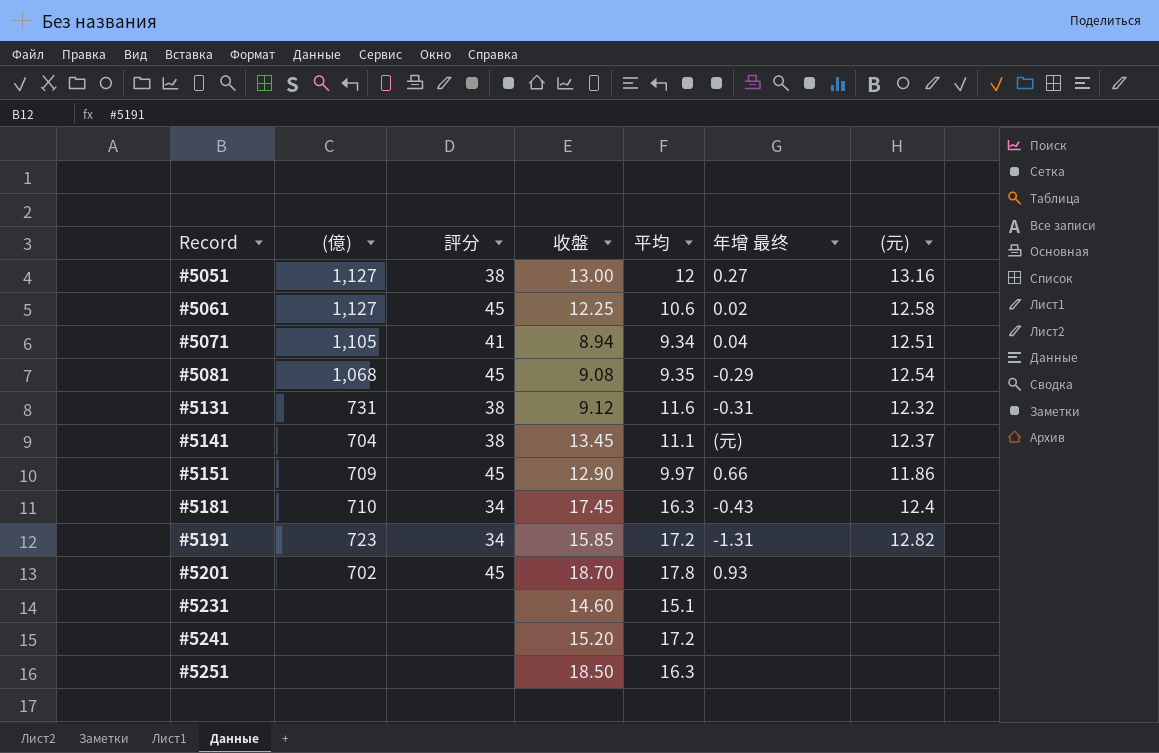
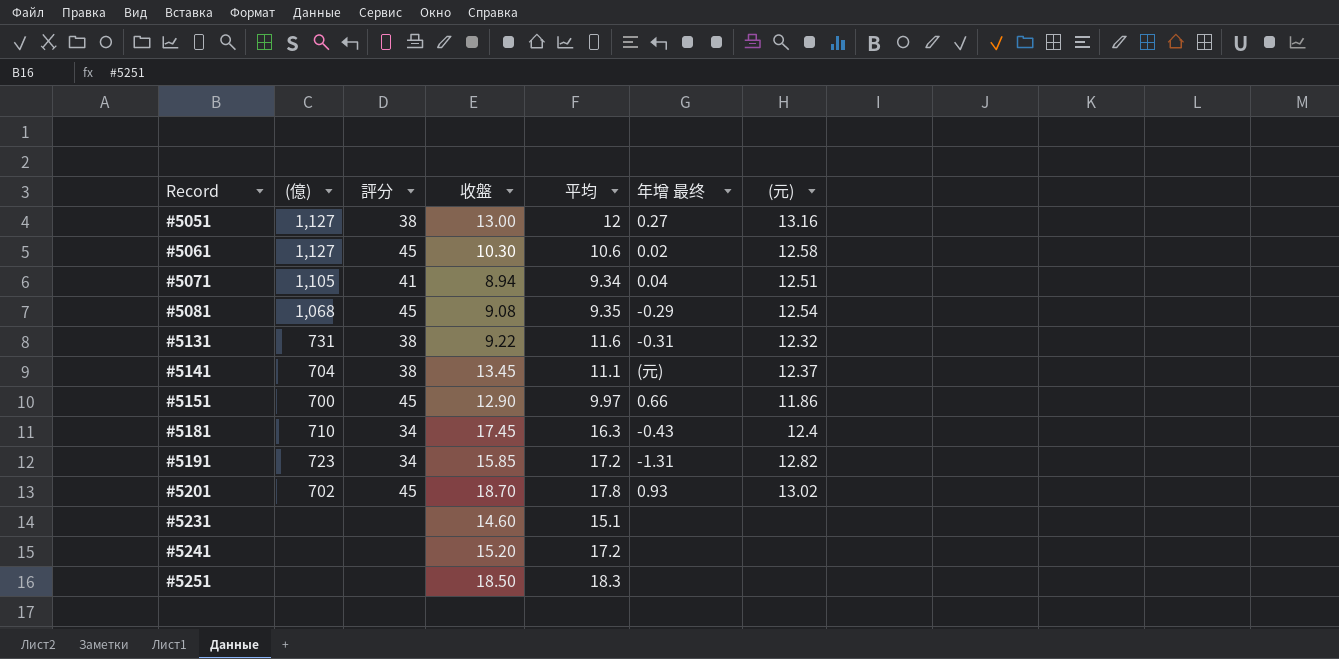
#5061 | 收盤: 12.25 -> 10.30
#5131 | 收盤: 9.12 -> 9.22
#5151 | (億): 709 -> 700
#5201 | (元): none -> 13.02
#5251 | 平均: 16.3 -> 18.3

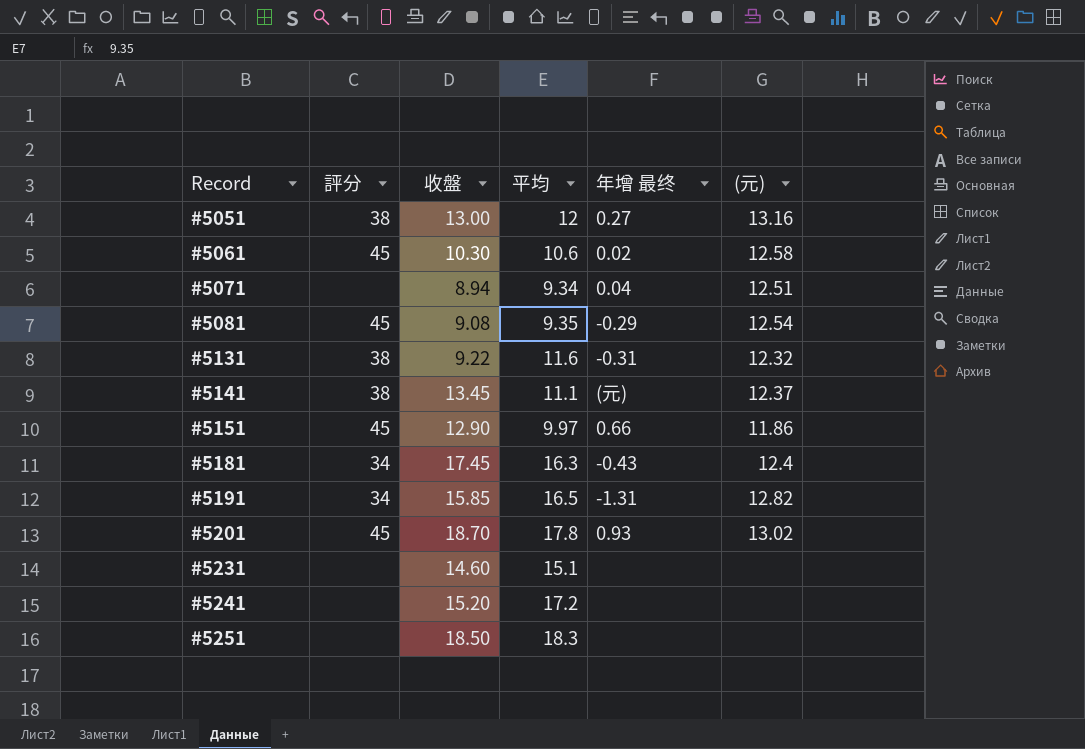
column (億) | position: 2 -> none
#5071 | 評分: 41 -> none
#5191 | 平均: 17.2 -> 16.5

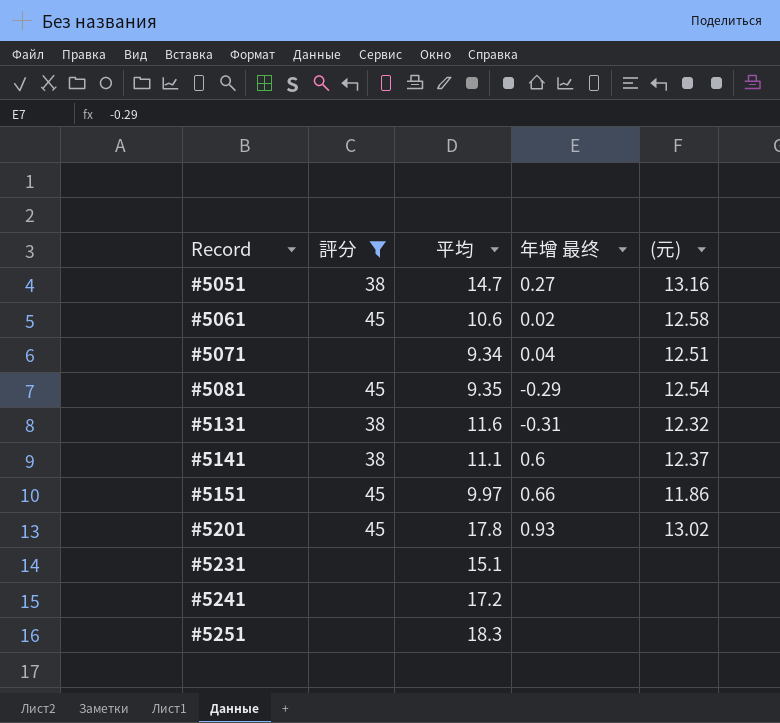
filter: none -> 評分 != 34
column 收盤 | position: 3 -> none
#5051 | 平均: 12 -> 14.7
#5141 | 年增 最终: (元) -> 0.6

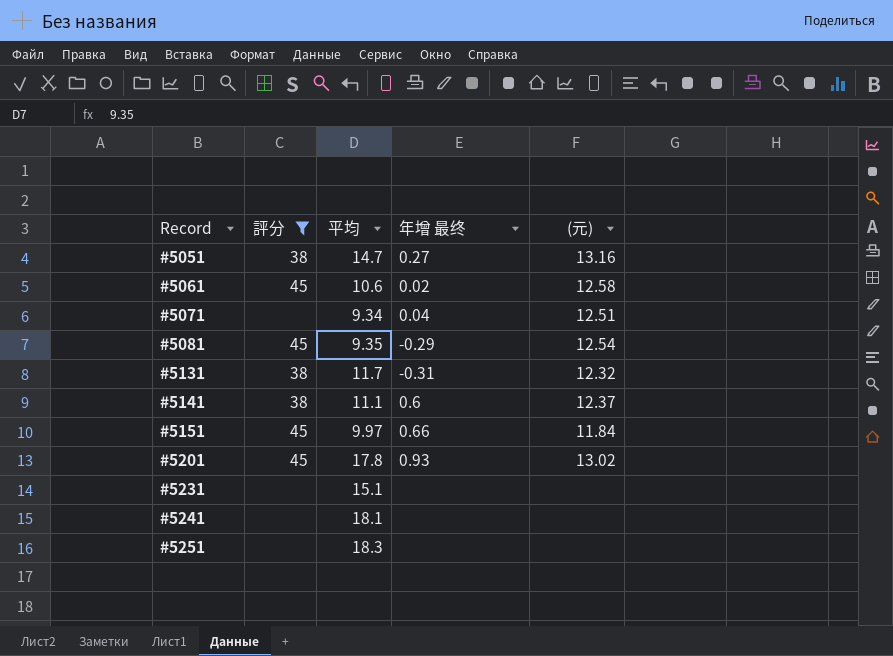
#5131 | 平均: 11.6 -> 11.7
#5151 | (元): 11.86 -> 11.84
#5241 | 平均: 17.2 -> 18.1

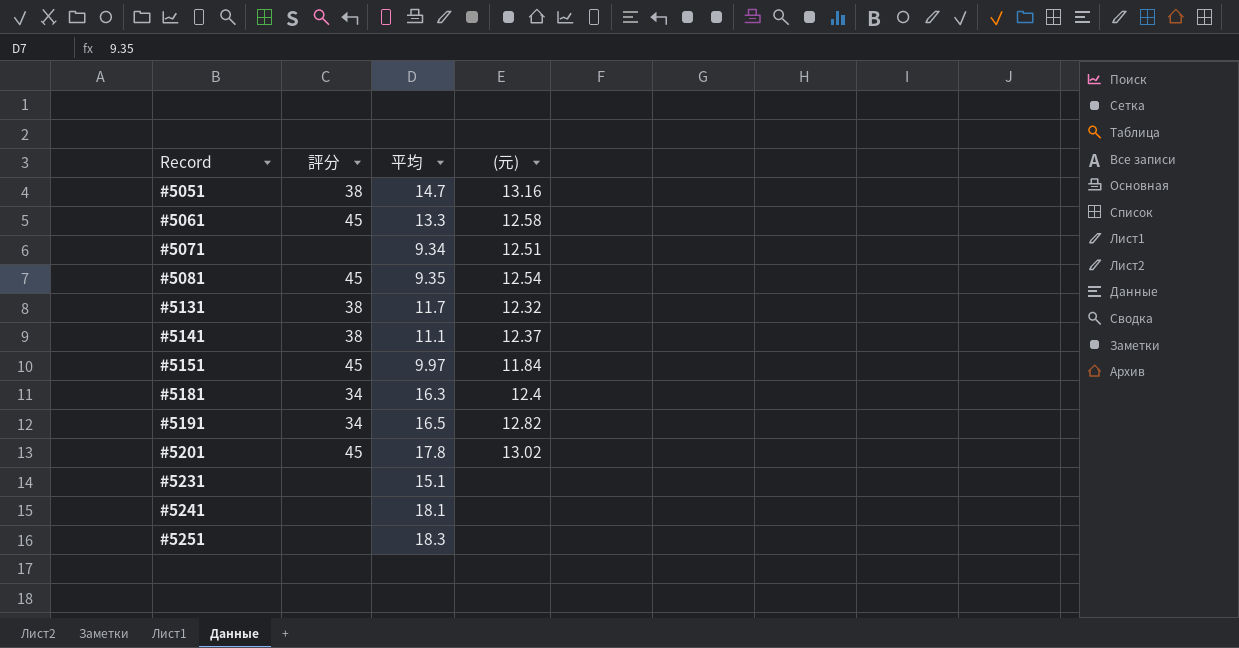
filter: 評分 != 34 -> none
column 年增 最终 | position: 4 -> none
#5061 | 平均: 10.6 -> 13.3

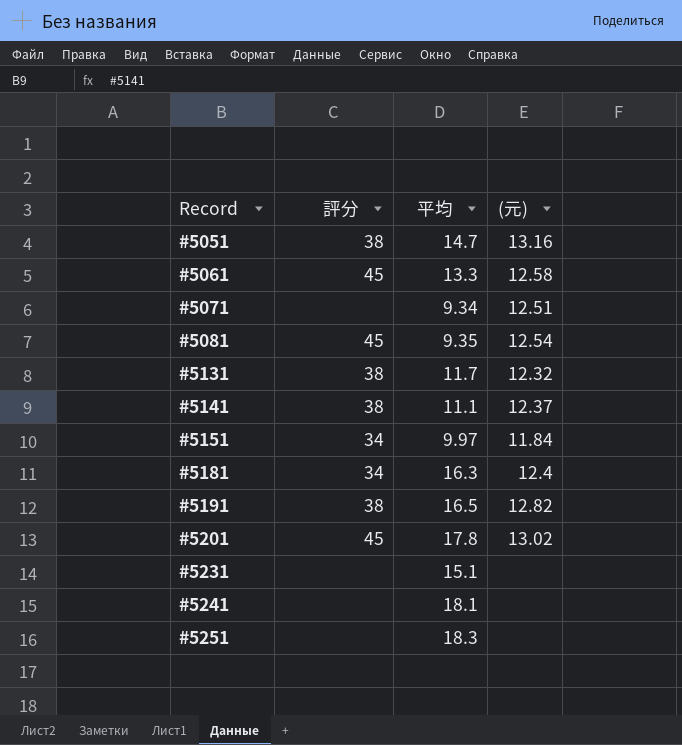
#5151 | 評分: 45 -> 34
#5191 | 評分: 34 -> 38

